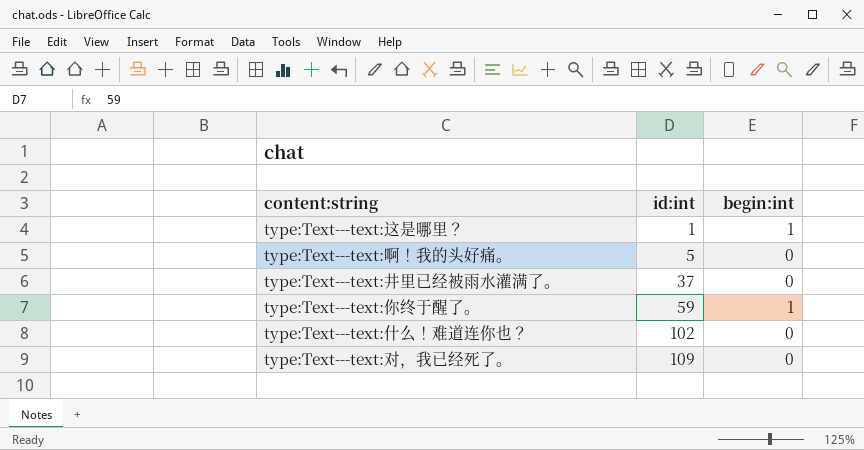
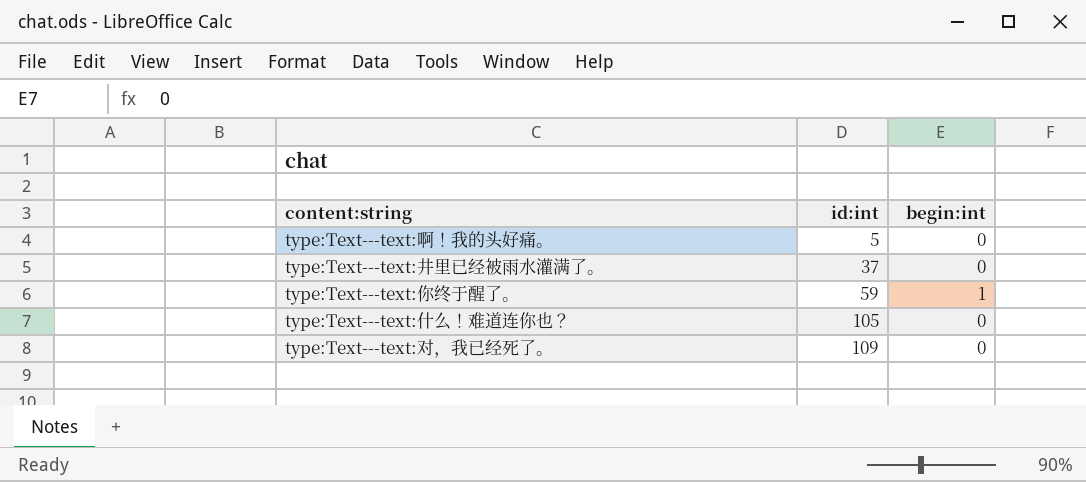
row type:Text---text:这是哪里？: 1 | 1 -> none
type:Text---text:什么！难道连你也？ | id:int: 102 -> 105

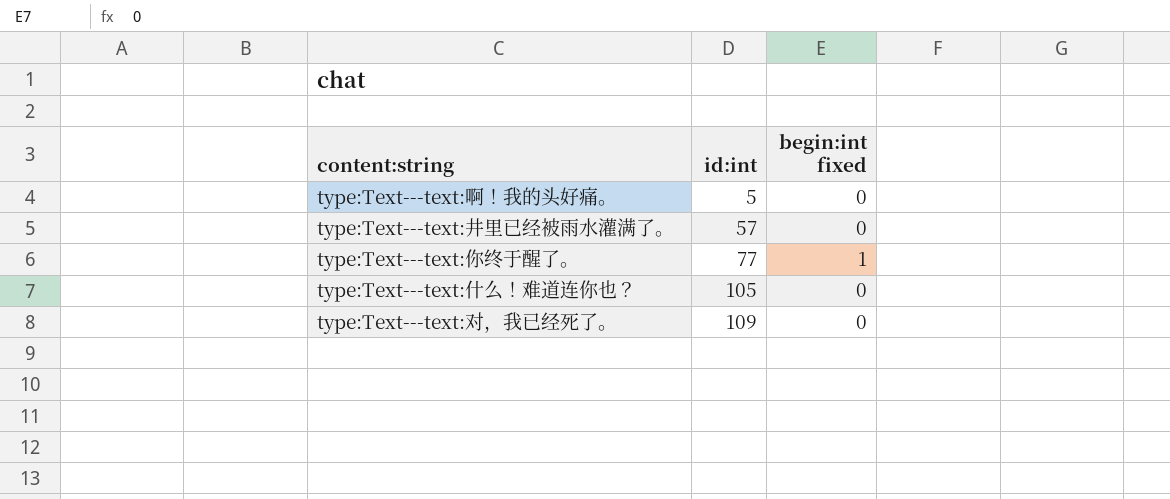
column name: begin:int -> begin:int fixed
type:Text---text:井里已经被雨水灌满了。 | id:int: 37 -> 57
type:Text---text:你终于醒了。 | id:int: 59 -> 77

